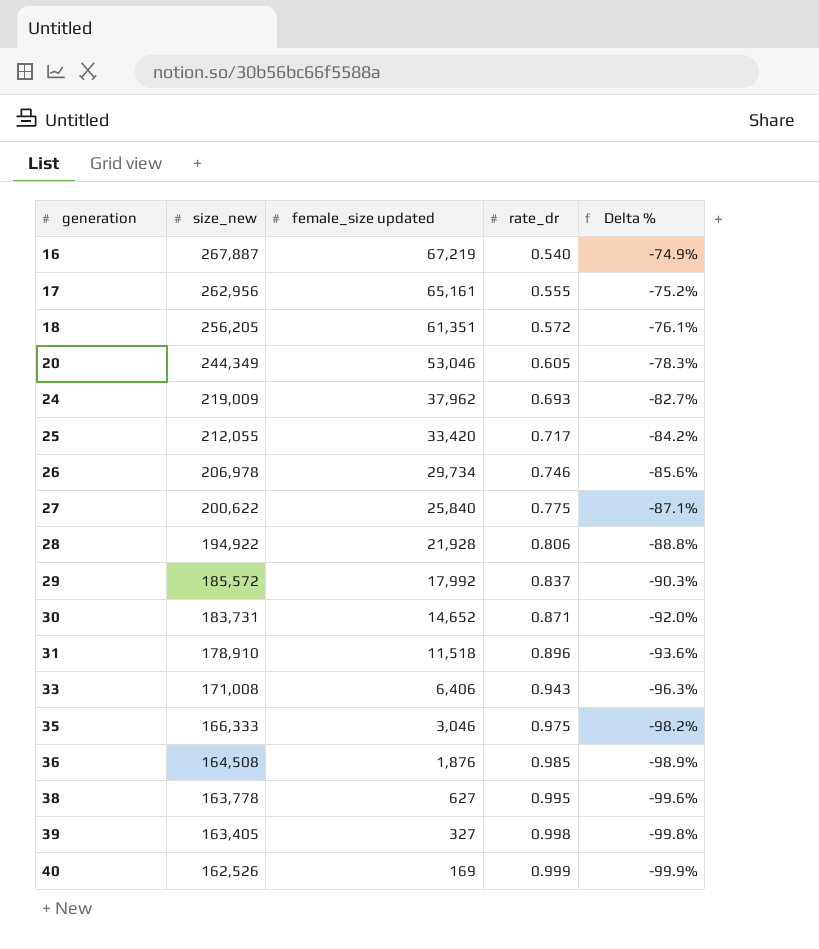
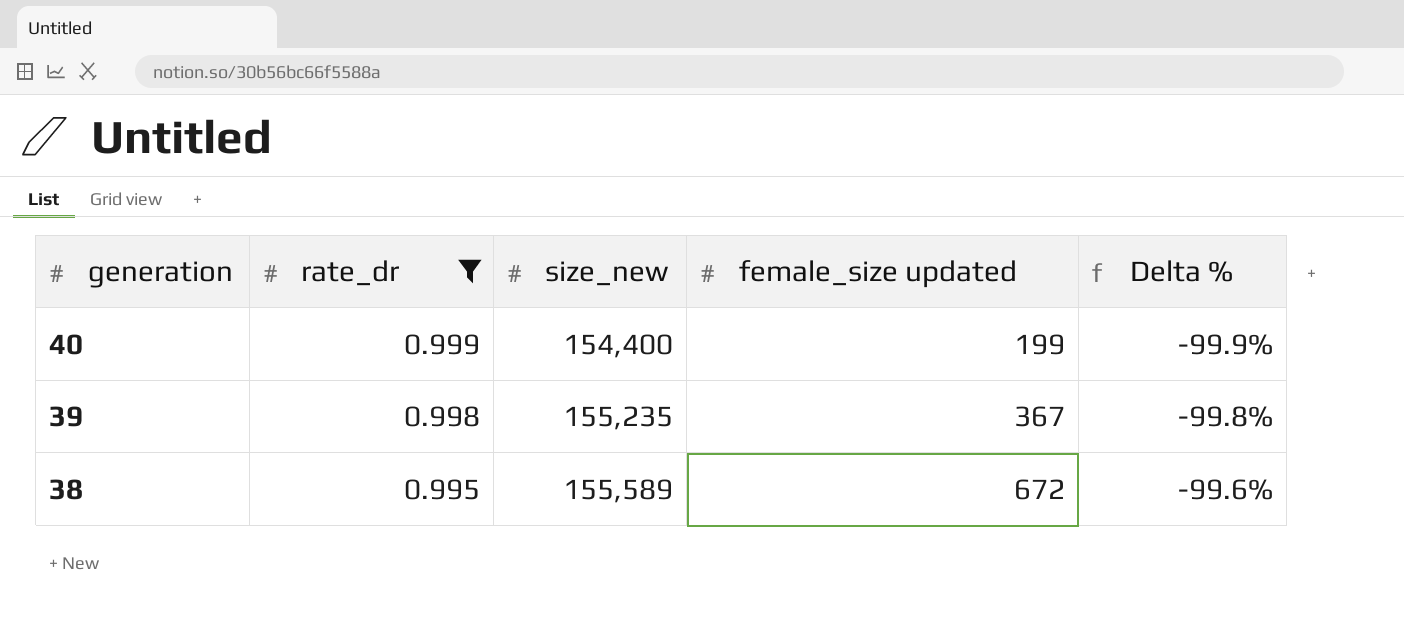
filter: none -> rate_dr >= 0.995
row order: generation ascending -> generation descending
column rate_dr | position: 4 -> 2
40 | size_new: 162,526 -> 154,400
40 | female_size updated: 169 -> 199
39 | size_new: 163,405 -> 155,235
39 | female_size updated: 327 -> 367
38 | size_new: 163,778 -> 155,589
38 | female_size updated: 627 -> 672

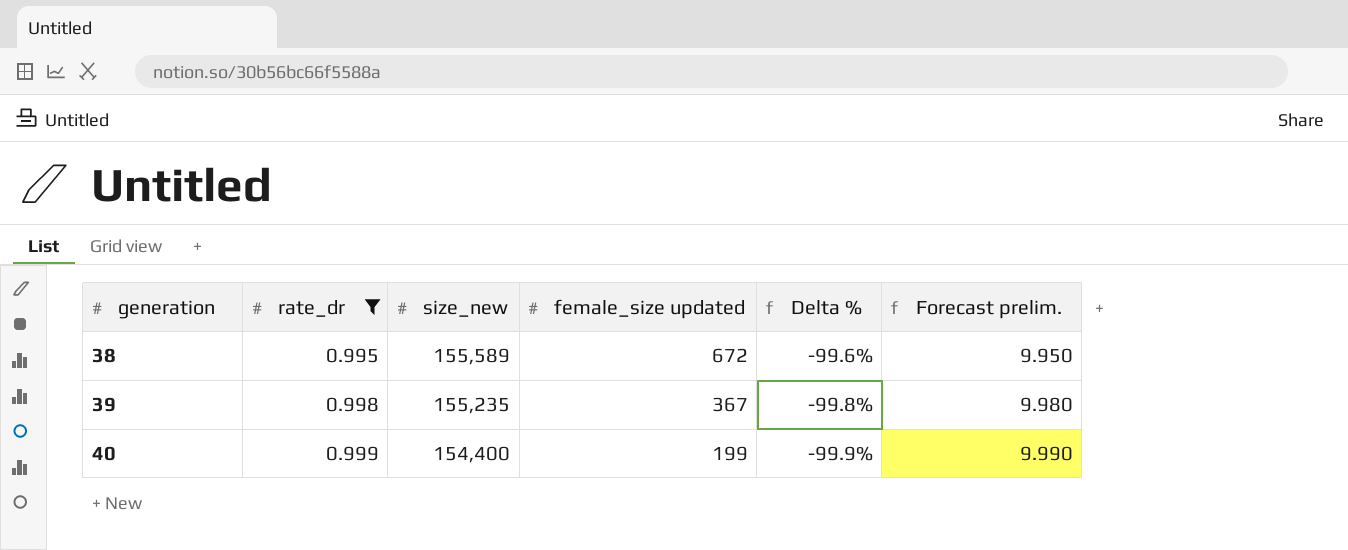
row order: generation descending -> generation ascending
column Forecast prelim. | formula: none -> [rate_dr] * 10

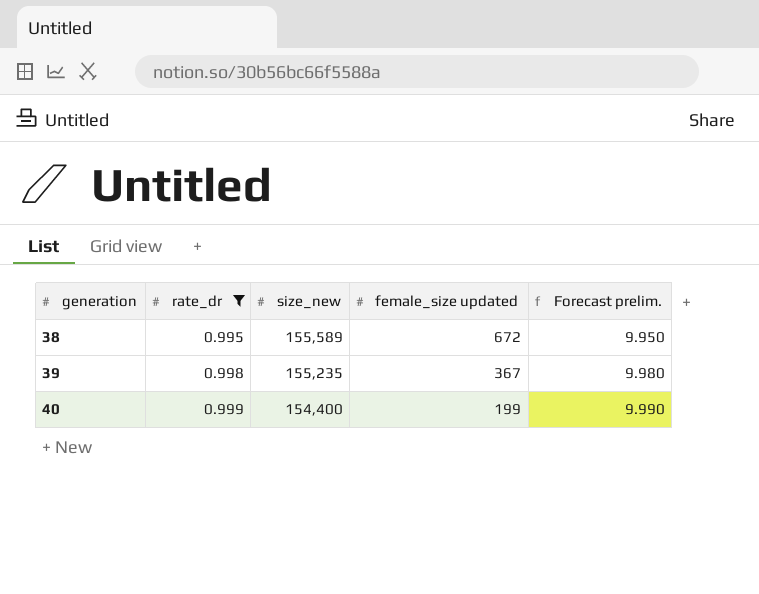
column Delta % | formula: ([female_size updated] - [size_new]) / [size_new] -> none

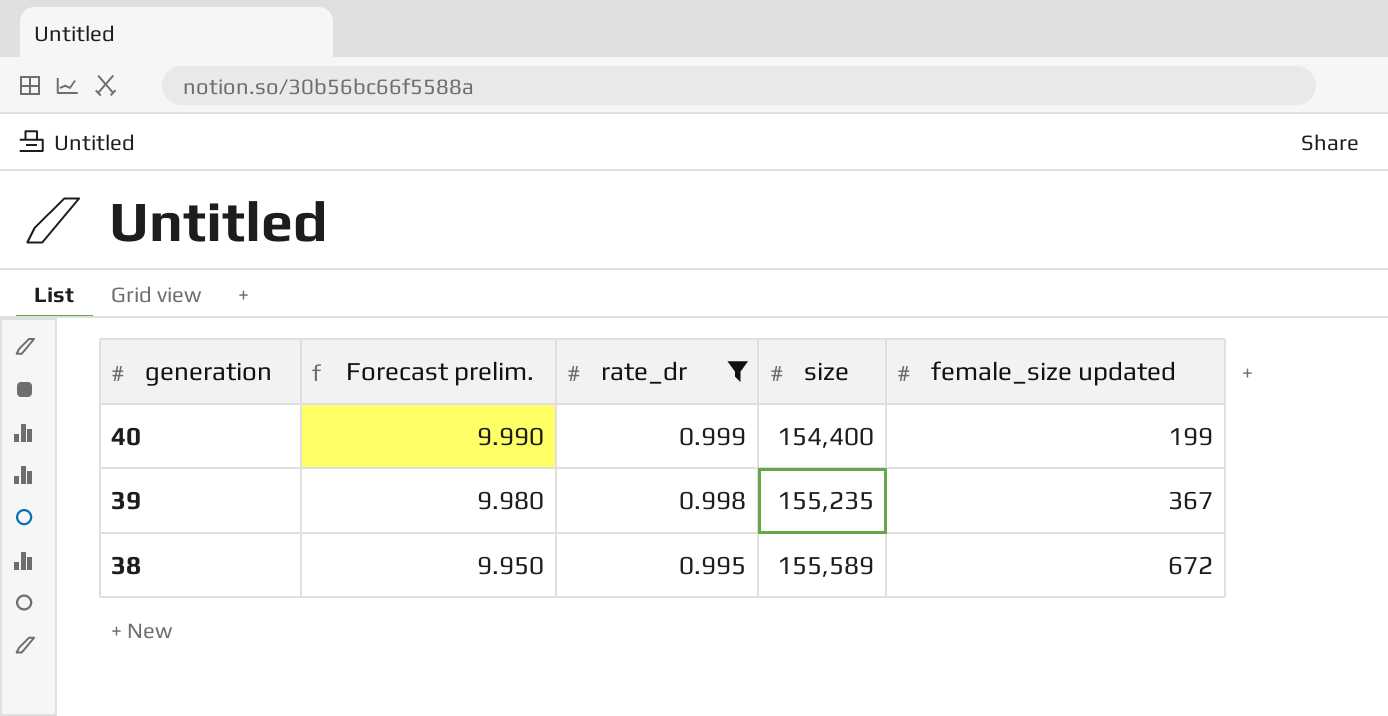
row order: generation ascending -> generation descending
column Forecast prelim. | position: 5 -> 2
column name: size_new -> size

